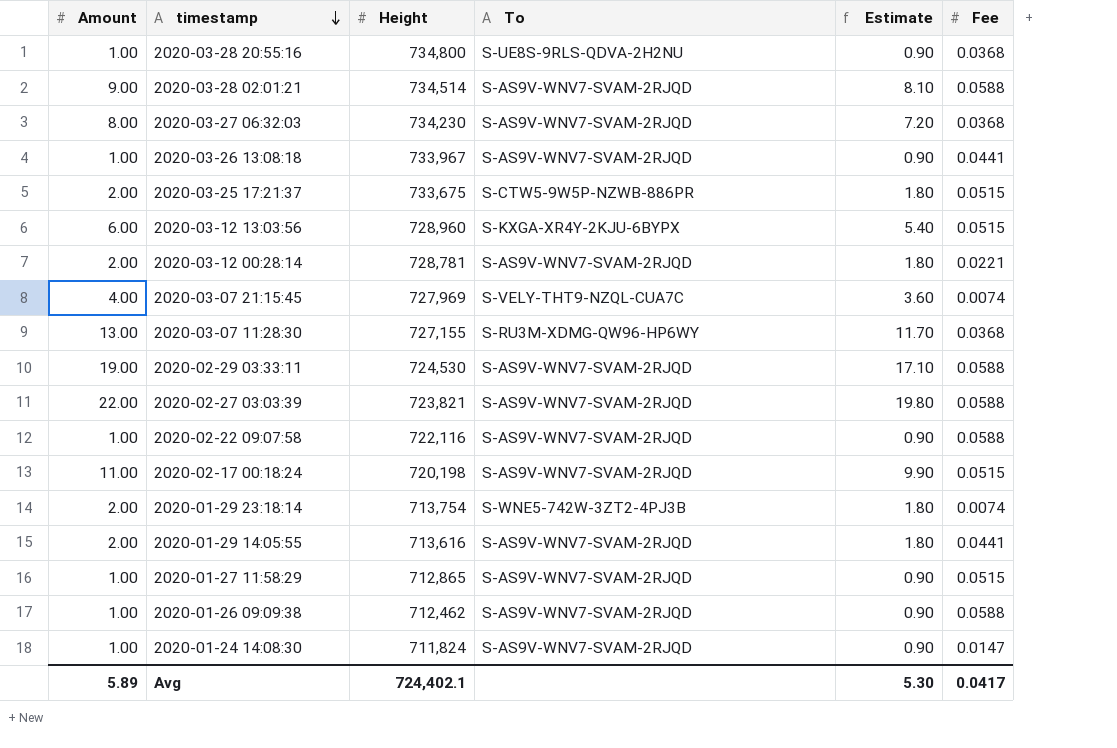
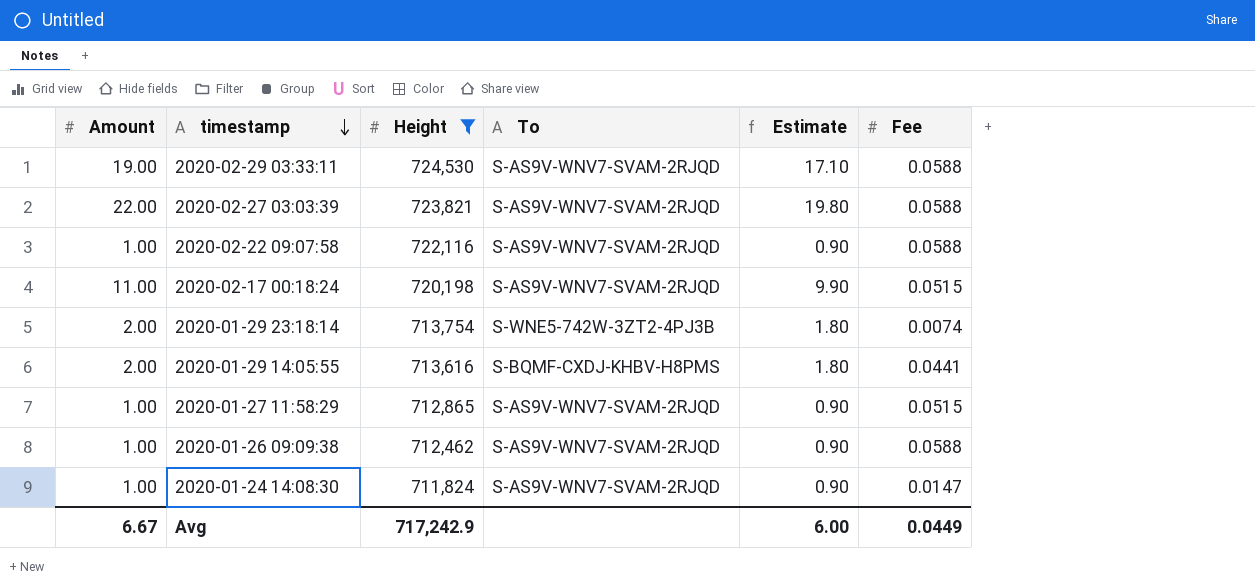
filter: none -> Height <= 724,530
2020-01-29 14:05:55 | To: S-AS9V-WNV7-SVAM-2RJQD -> S-BQMF-CXDJ-KHBV-H8PMS
Avg | Amount: 5.89 -> 6.67
Avg | Height: 724,402.1 -> 717,242.9
Avg | Estimate: 5.30 -> 6.00
Avg | Fee: 0.0417 -> 0.0449

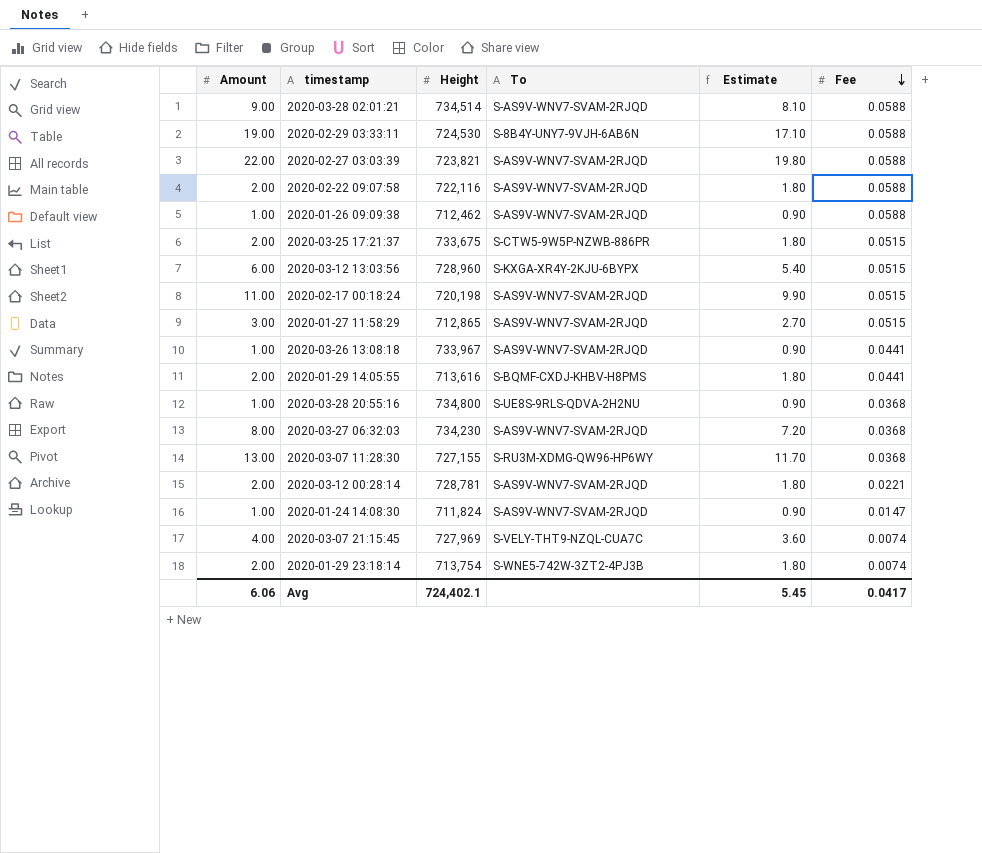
filter: Height <= 724,530 -> none
row order: timestamp descending -> Fee descending
2020-02-29 03:33:11 | To: S-AS9V-WNV7-SVAM-2RJQD -> S-8B4Y-UNY7-9VJH-6AB6N
2020-02-22 09:07:58 | Amount: 1.00 -> 2.00
2020-02-22 09:07:58 | Estimate: 0.90 -> 1.80
2020-01-27 11:58:29 | Amount: 1.00 -> 3.00
2020-01-27 11:58:29 | Estimate: 0.90 -> 2.70
Avg | Amount: 6.67 -> 6.06
Avg | Height: 717,242.9 -> 724,402.1
Avg | Estimate: 6.00 -> 5.45
Avg | Fee: 0.0449 -> 0.0417

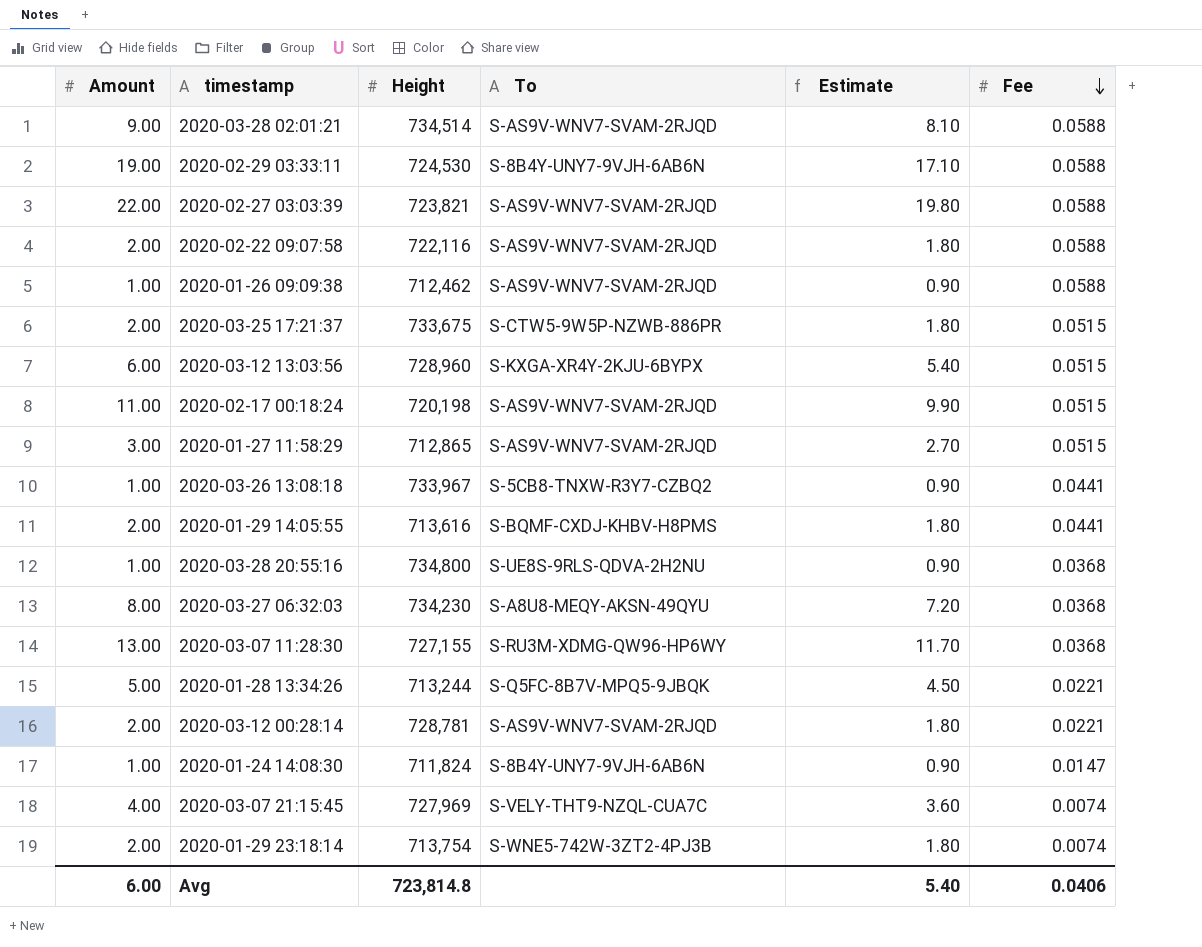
2020-03-26 13:08:18 | To: S-AS9V-WNV7-SVAM-2RJQD -> S-5CB8-TNXW-R3Y7-CZBQ2
2020-03-27 06:32:03 | To: S-AS9V-WNV7-SVAM-2RJQD -> S-A8U8-MEQY-AKSN-49QYU
row 2020-01-28 13:34:26: none -> 5.00 | 713,244 | S-Q5FC-8B7V-MPQ5-9JBQK | 4.50 | 0.0221
2020-01-24 14:08:30 | To: S-AS9V-WNV7-SVAM-2RJQD -> S-8B4Y-UNY7-9VJH-6AB6N
Avg | Amount: 6.06 -> 6.00
Avg | Height: 724,402.1 -> 723,814.8
Avg | Estimate: 5.45 -> 5.40
Avg | Fee: 0.0417 -> 0.0406

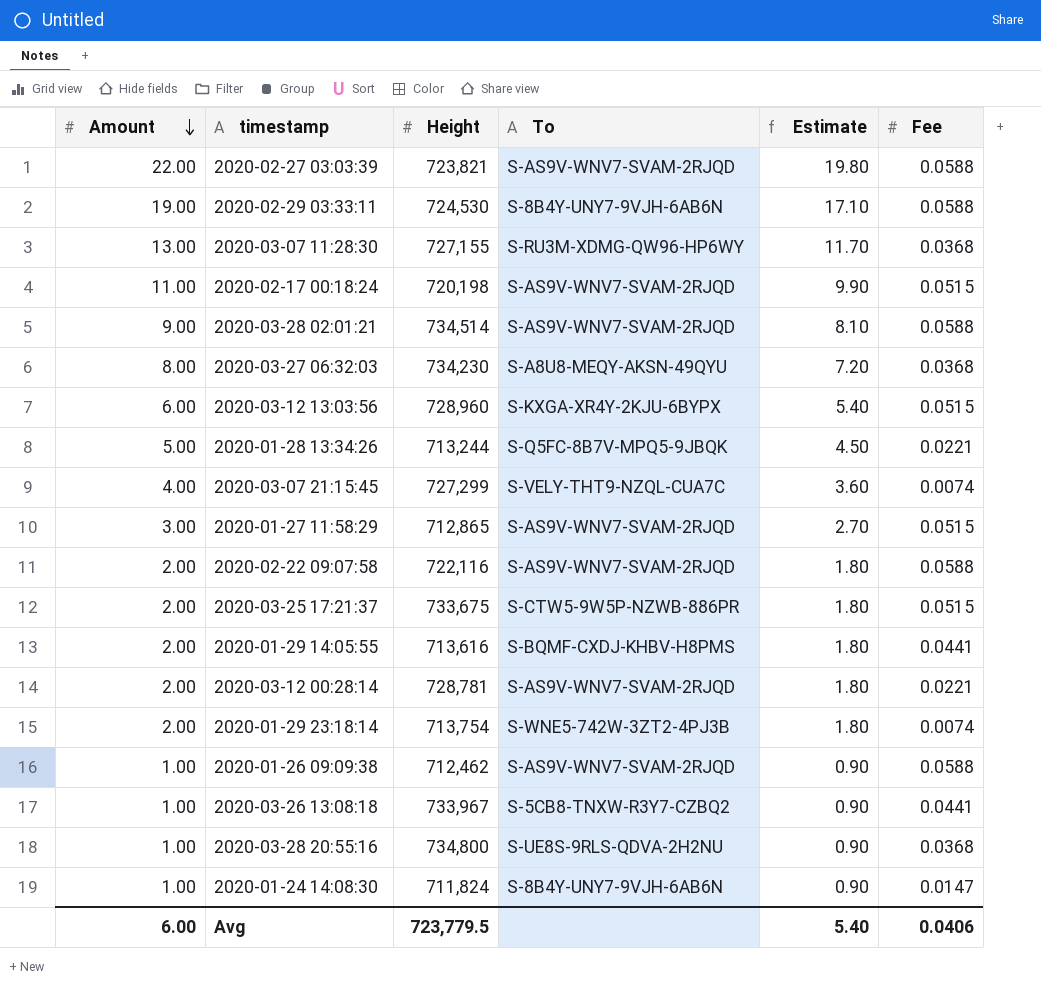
row order: Fee descending -> Amount descending
2020-03-07 21:15:45 | Height: 727,969 -> 727,299
Avg | Height: 723,814.8 -> 723,779.5

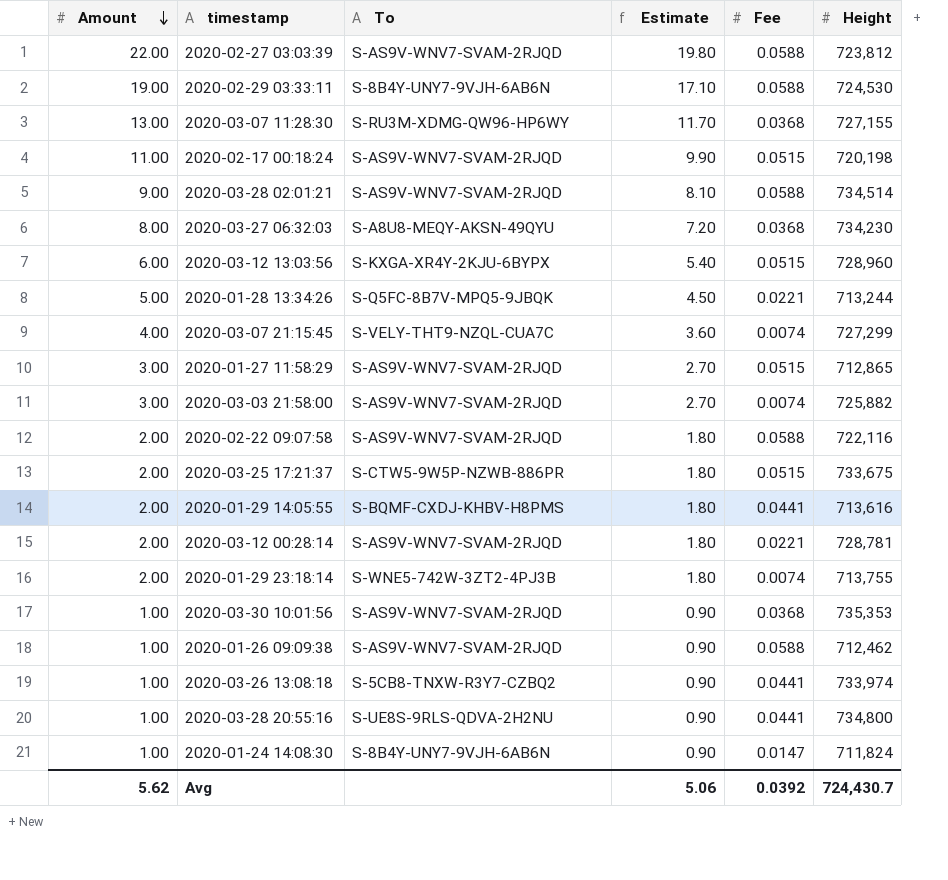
column Height | position: 3 -> 6
2020-02-27 03:03:39 | Height: 723,821 -> 723,812
row 2020-03-03 21:58:00: none -> 3.00 | S-AS9V-WNV7-SVAM-2RJQD | 2.70 | 0.0074 | 725,882
2020-01-29 23:18:14 | Height: 713,754 -> 713,755
row 2020-03-30 10:01:56: none -> 1.00 | S-AS9V-WNV7-SVAM-2RJQD | 0.90 | 0.0368 | 735,353
2020-03-26 13:08:18 | Height: 733,967 -> 733,974
2020-03-28 20:55:16 | Fee: 0.0368 -> 0.0441
Avg | Amount: 6.00 -> 5.62
Avg | Estimate: 5.40 -> 5.06
Avg | Fee: 0.0406 -> 0.0392
Avg | Height: 723,779.5 -> 724,430.7

